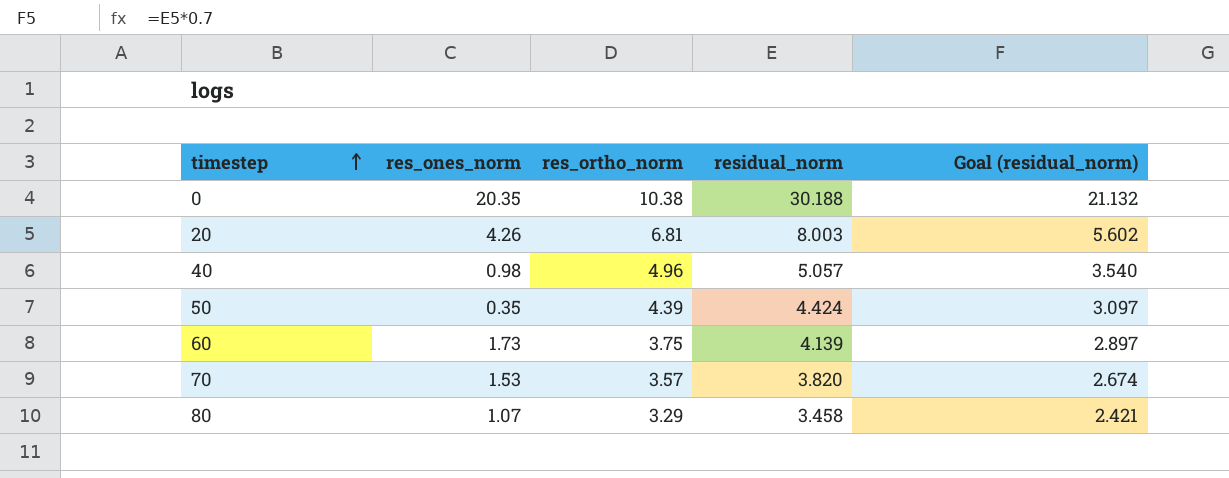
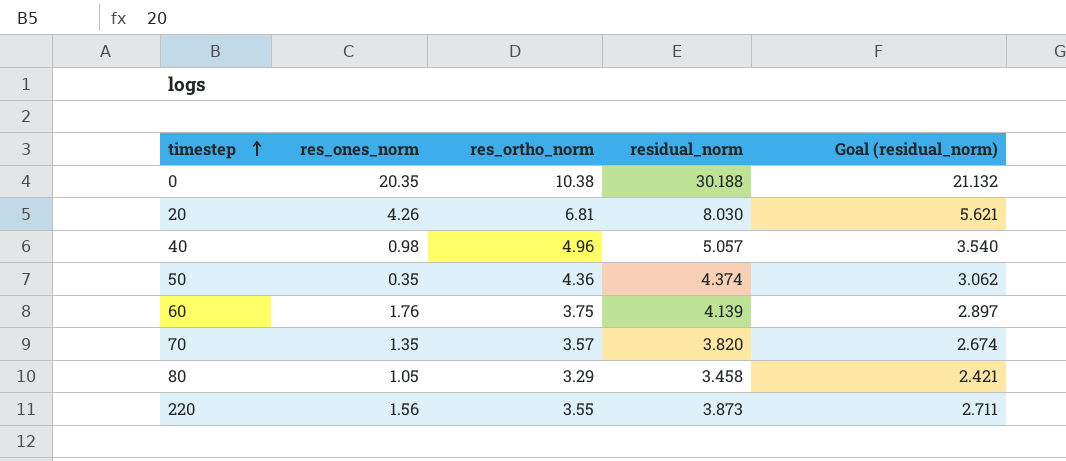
20 | residual_norm: 8.003 -> 8.030
20 | Goal (residual_norm): 5.602 -> 5.621
50 | res_ortho_norm: 4.39 -> 4.36
50 | residual_norm: 4.424 -> 4.374
50 | Goal (residual_norm): 3.097 -> 3.062
60 | res_ones_norm: 1.73 -> 1.76
70 | res_ones_norm: 1.53 -> 1.35
80 | res_ones_norm: 1.07 -> 1.05
row 220: none -> 1.56 | 3.55 | 3.873 | 2.711

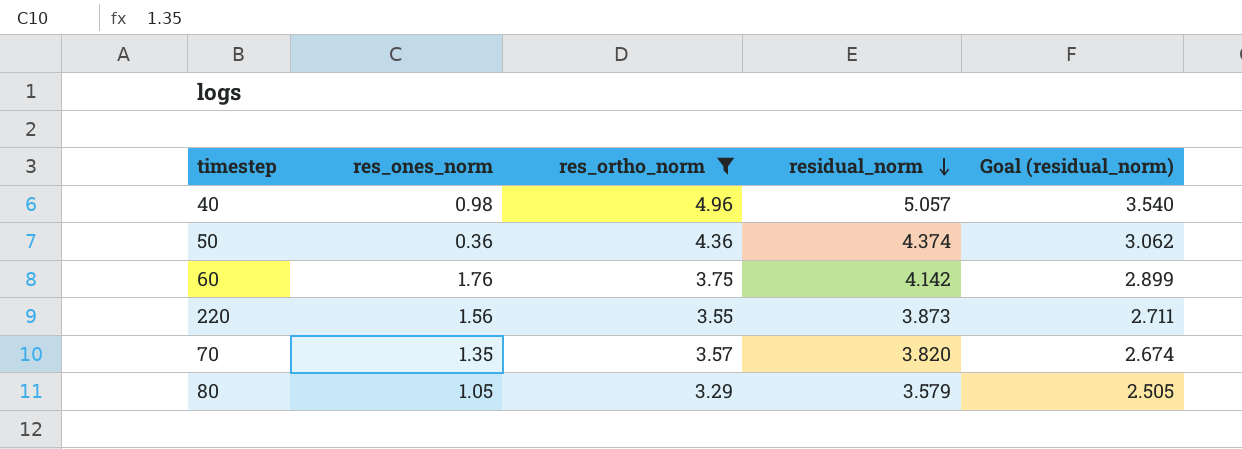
filter: none -> res_ortho_norm <= 4.96
row order: timestep ascending -> residual_norm descending
50 | res_ones_norm: 0.35 -> 0.36
60 | residual_norm: 4.139 -> 4.142
60 | Goal (residual_norm): 2.897 -> 2.899
80 | residual_norm: 3.458 -> 3.579
80 | Goal (residual_norm): 2.421 -> 2.505

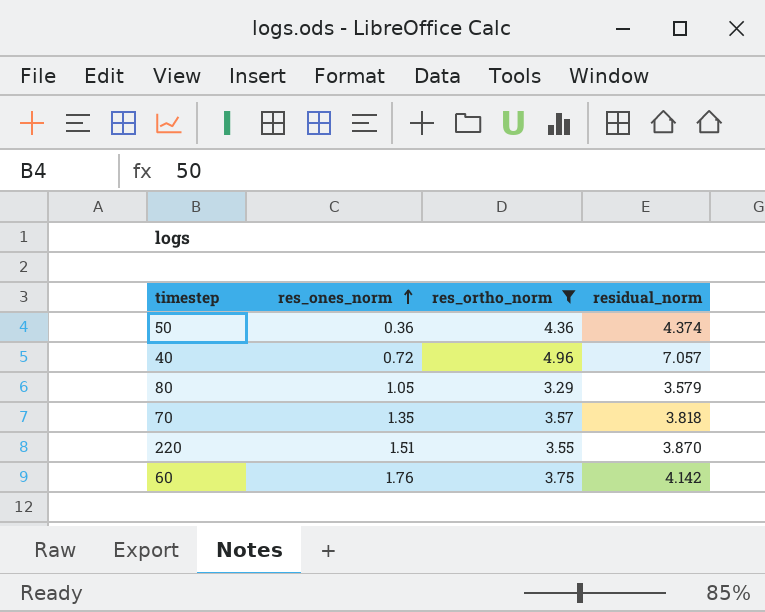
row order: residual_norm descending -> res_ones_norm ascending
column Goal (residual_norm) | formula: [residual_norm] * 0.7 -> none
40 | res_ones_norm: 0.98 -> 0.72
40 | residual_norm: 5.057 -> 7.057
70 | residual_norm: 3.820 -> 3.818
220 | res_ones_norm: 1.56 -> 1.51
220 | residual_norm: 3.873 -> 3.870

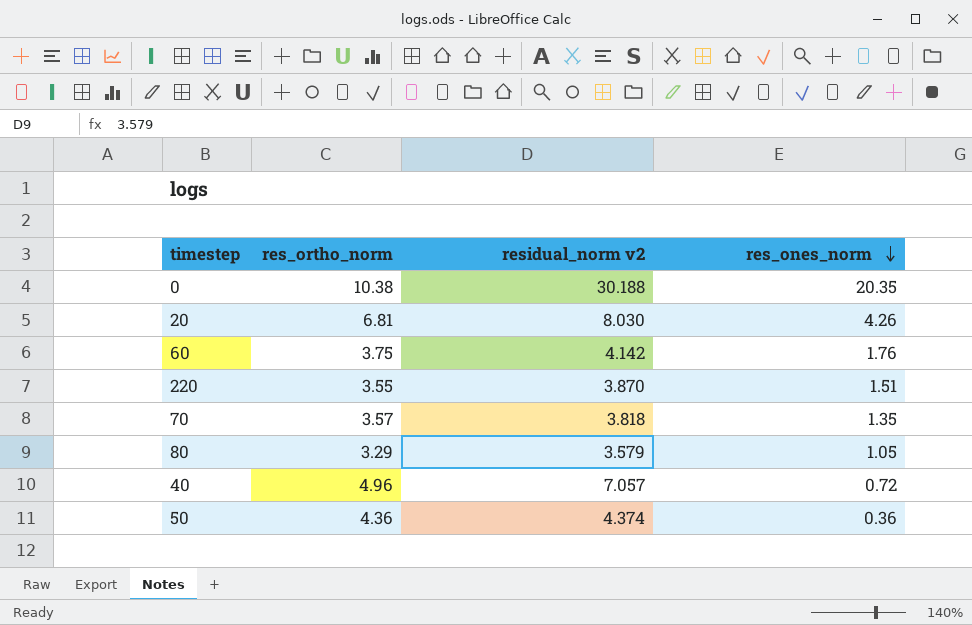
filter: res_ortho_norm <= 4.96 -> none
row order: res_ones_norm ascending -> res_ones_norm descending
column name: residual_norm -> residual_norm v2
column res_ones_norm | position: 2 -> 4

